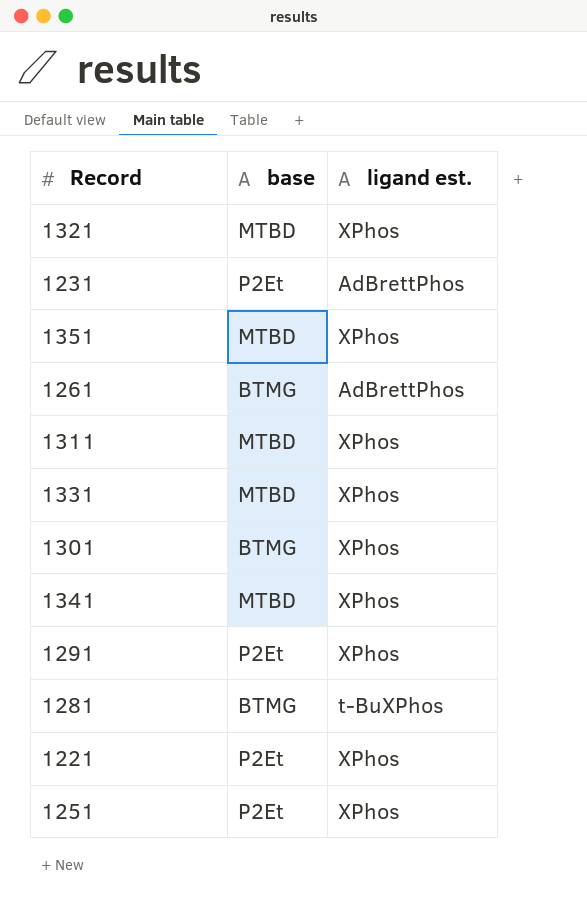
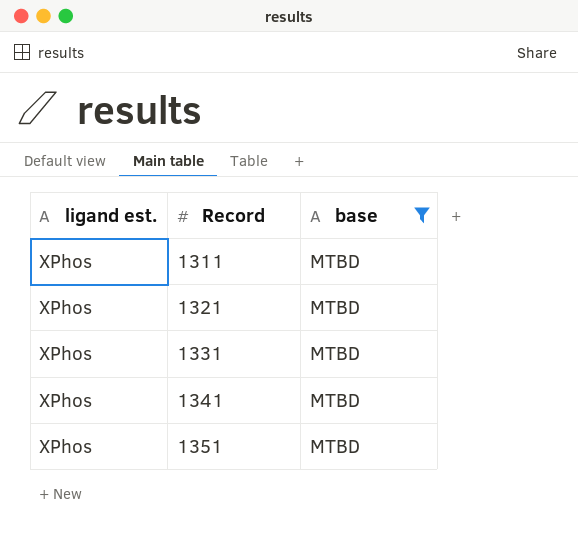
filter: none -> base = MTBD
row order: none -> Record ascending
column ligand est. | position: 3 -> 1

